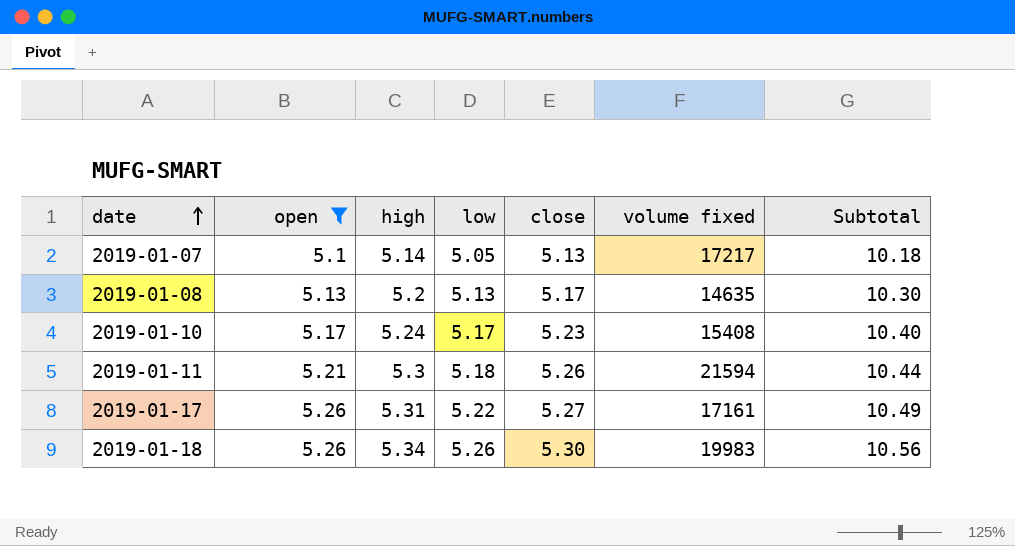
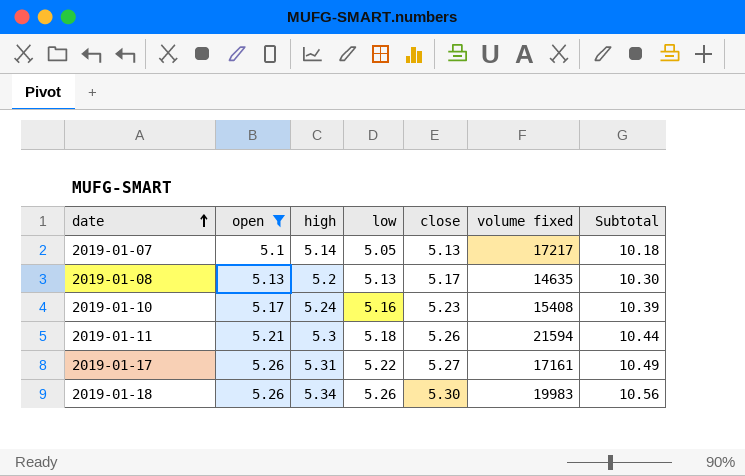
2019-01-10 | low: 5.17 -> 5.16
2019-01-10 | Subtotal: 10.40 -> 10.39

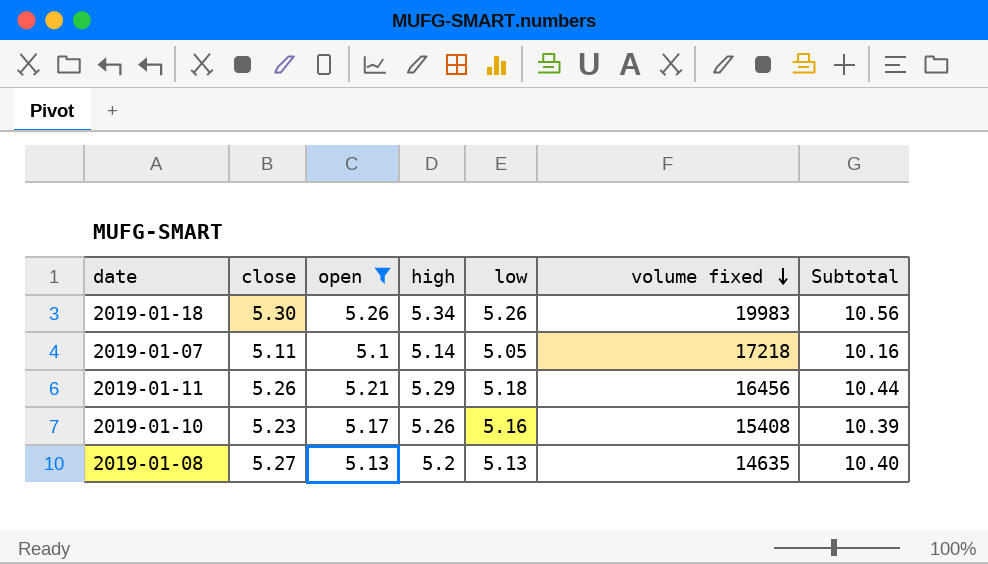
row order: date ascending -> volume fixed descending
column close | position: 5 -> 2
row 2019-01-17: 5.26 | 5.31 | 5.22 | 5.27 | 17161 | 10.49 -> none
2019-01-07 | close: 5.13 -> 5.11
2019-01-07 | volume fixed: 17217 -> 17218
2019-01-07 | Subtotal: 10.18 -> 10.16
2019-01-11 | high: 5.3 -> 5.29
2019-01-11 | volume fixed: 21594 -> 16456
2019-01-10 | high: 5.24 -> 5.26
2019-01-08 | close: 5.17 -> 5.27
2019-01-08 | Subtotal: 10.30 -> 10.40

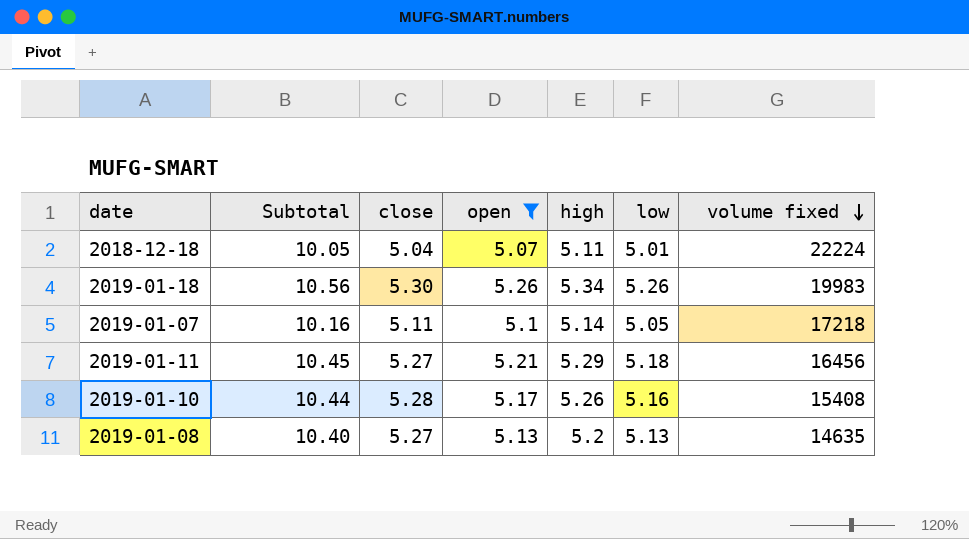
column Subtotal | position: 7 -> 2
row 2018-12-18: none -> 10.05 | 5.04 | 5.07 | 5.11 | 5.01 | 22224
2019-01-11 | Subtotal: 10.44 -> 10.45
2019-01-11 | close: 5.26 -> 5.27
2019-01-10 | Subtotal: 10.39 -> 10.44
2019-01-10 | close: 5.23 -> 5.28

